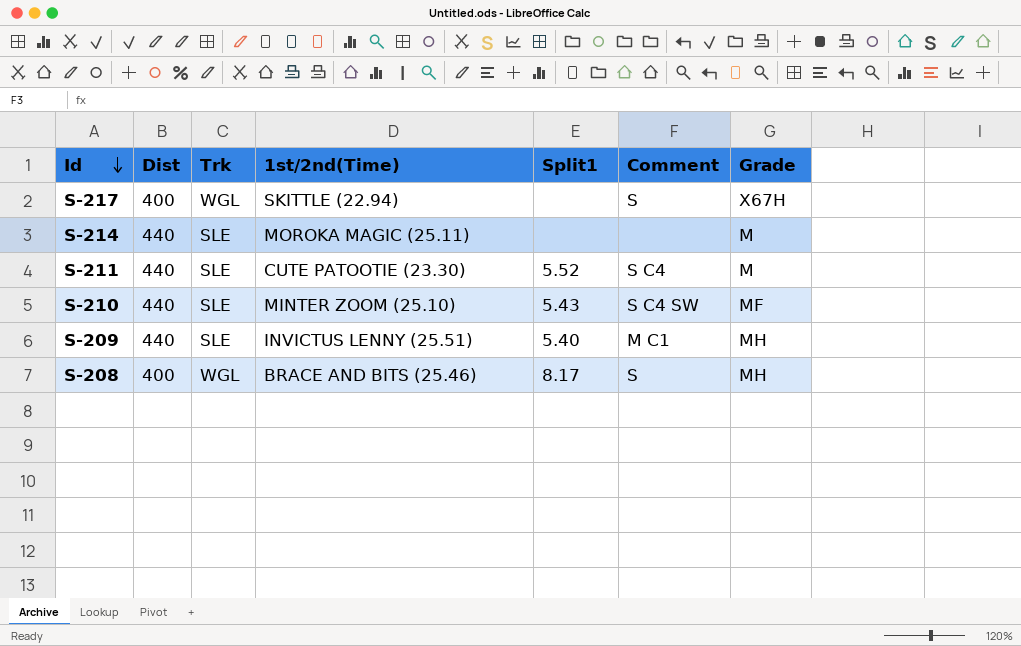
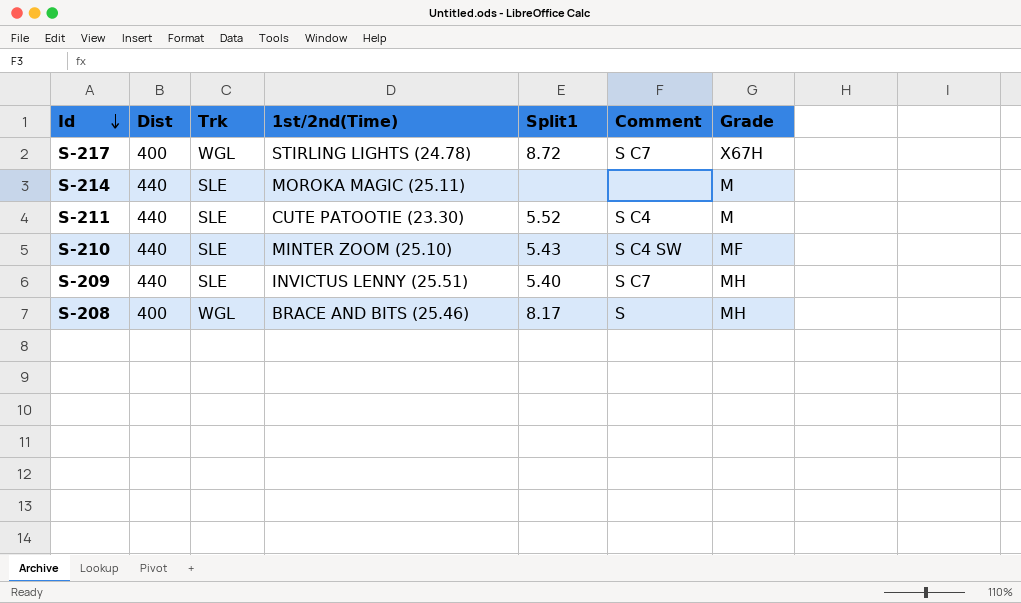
S-217 | 1st/2nd(Time): SKITTLE (22.94) -> STIRLING LIGHTS (24.78)
S-217 | Split1: none -> 8.72
S-217 | Comment: S -> S C7
S-209 | Comment: M C1 -> S C7

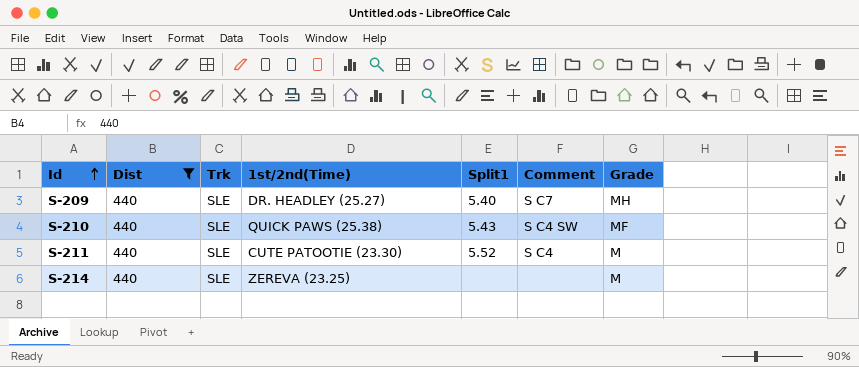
filter: none -> Dist = 440
row order: Id descending -> Id ascending
S-209 | 1st/2nd(Time): INVICTUS LENNY (25.51) -> DR. HEADLEY (25.27)
S-210 | 1st/2nd(Time): MINTER ZOOM (25.10) -> QUICK PAWS (25.38)
S-214 | 1st/2nd(Time): MOROKA MAGIC (25.11) -> ZEREVA (23.25)

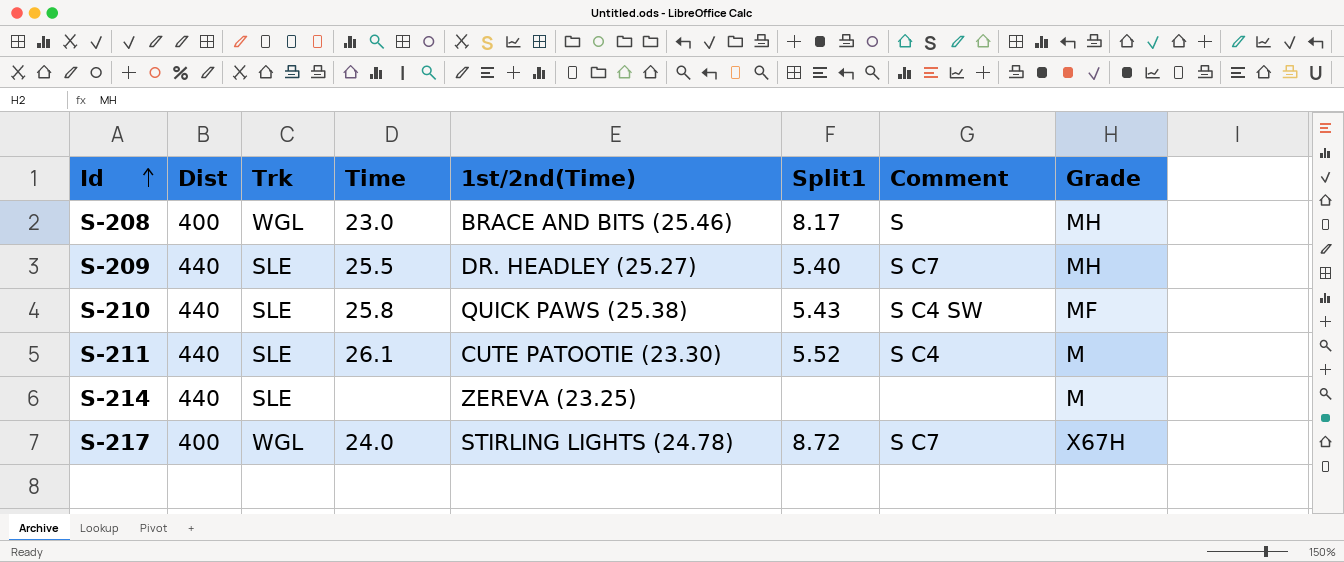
filter: Dist = 440 -> none
column Time | position: none -> 4

